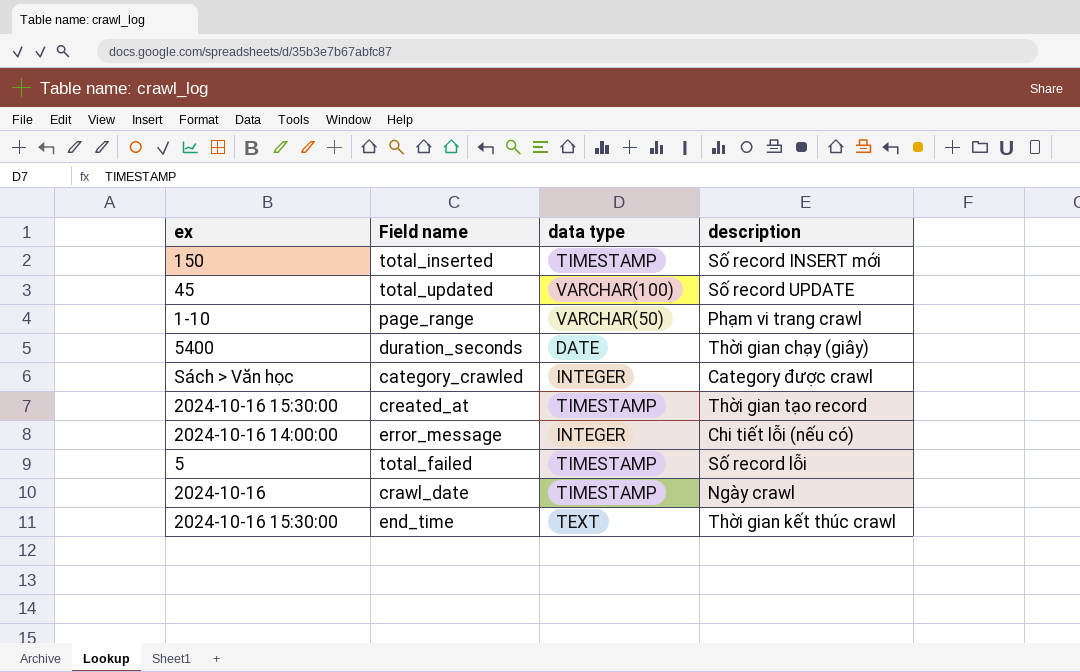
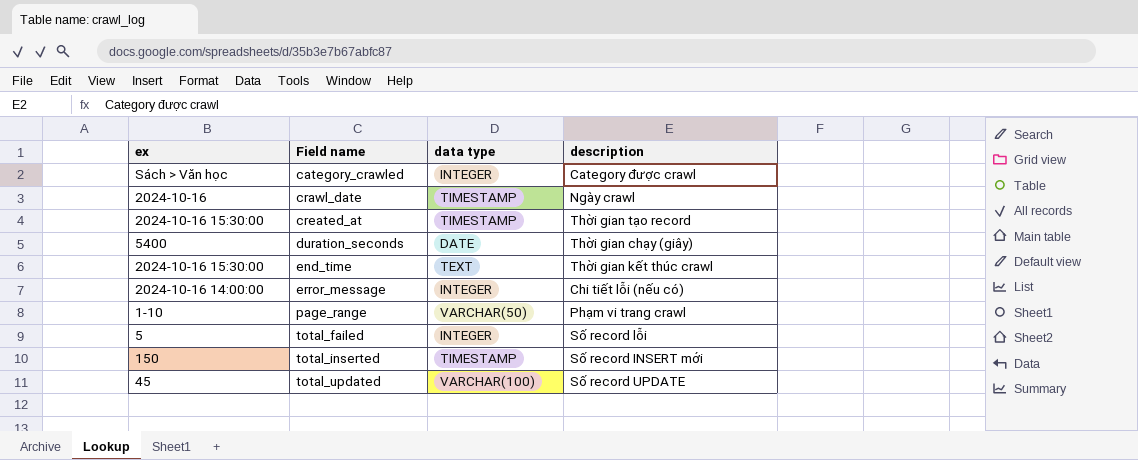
row order: none -> Field name ascending
total_failed | data type: TIMESTAMP -> INTEGER

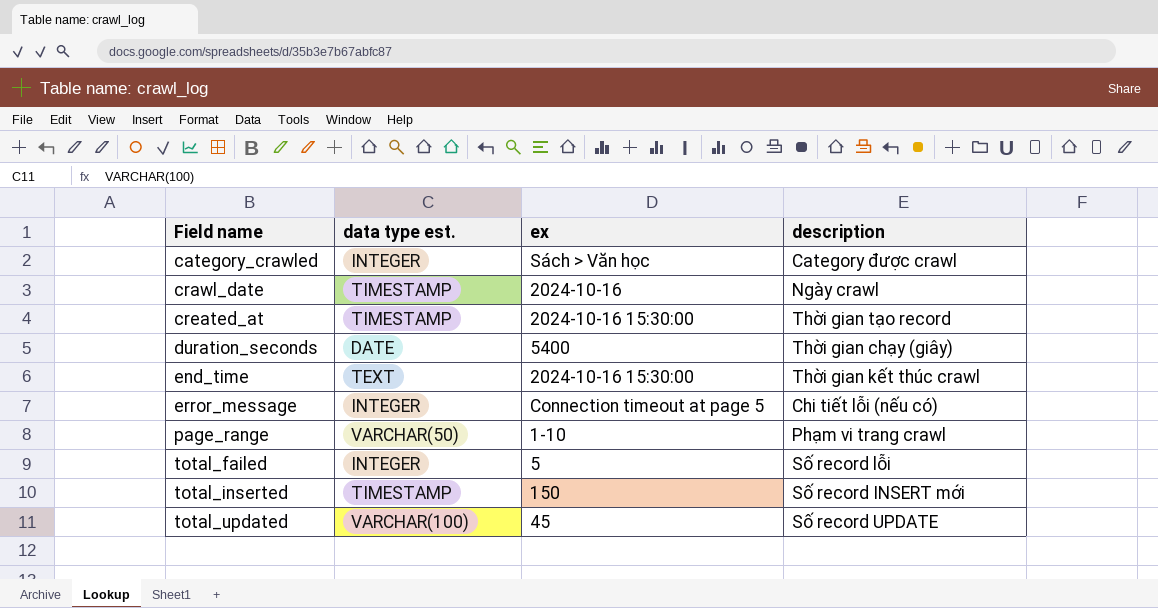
column name: data type -> data type est.
column ex | position: 1 -> 3
error_message | ex: 2024-10-16 14:00:00 -> Connection timeout at page 5

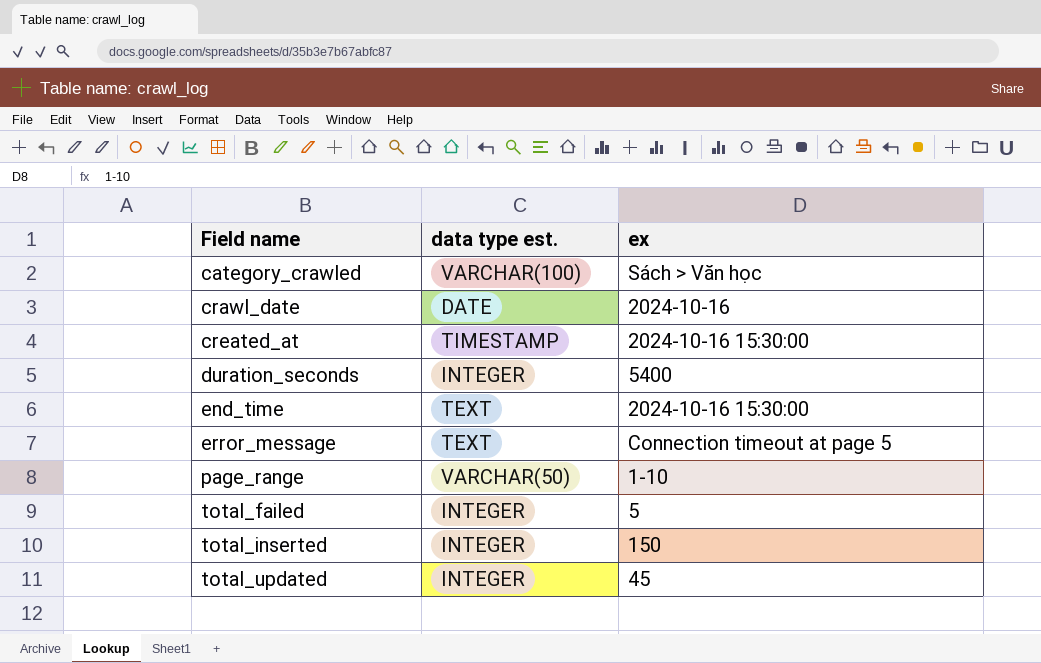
column description | position: 4 -> none
category_crawled | data type est.: INTEGER -> VARCHAR(100)
crawl_date | data type est.: TIMESTAMP -> DATE
duration_seconds | data type est.: DATE -> INTEGER
error_message | data type est.: INTEGER -> TEXT
total_inserted | data type est.: TIMESTAMP -> INTEGER
total_updated | data type est.: VARCHAR(100) -> INTEGER

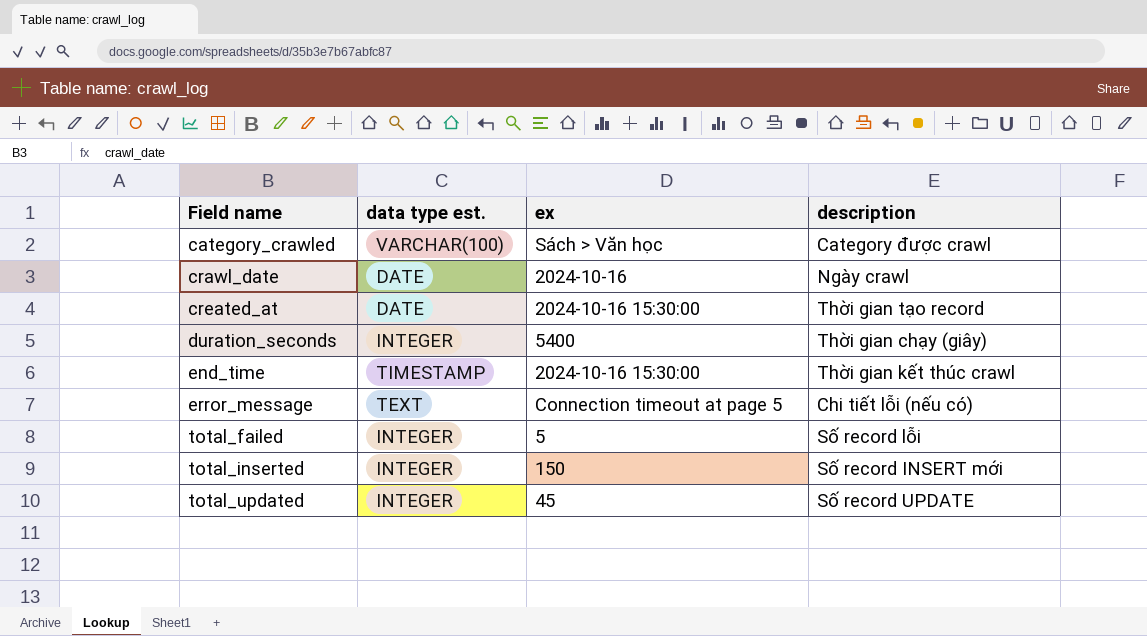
column description | position: none -> 4
row page_range: VARCHAR(50) | 1-10 -> none
created_at | data type est.: TIMESTAMP -> DATE
end_time | data type est.: TEXT -> TIMESTAMP

